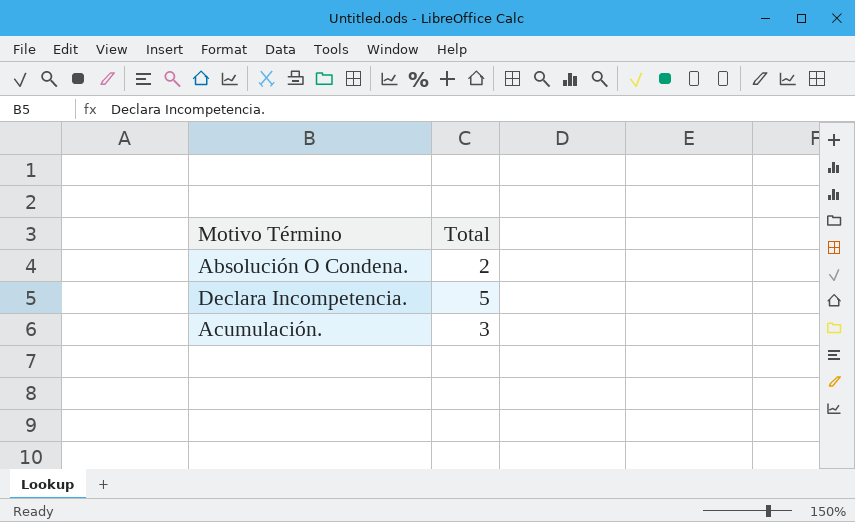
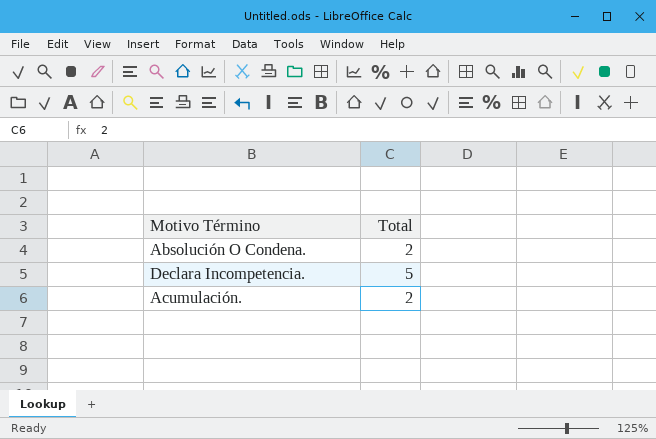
Acumulación. | Total: 3 -> 2

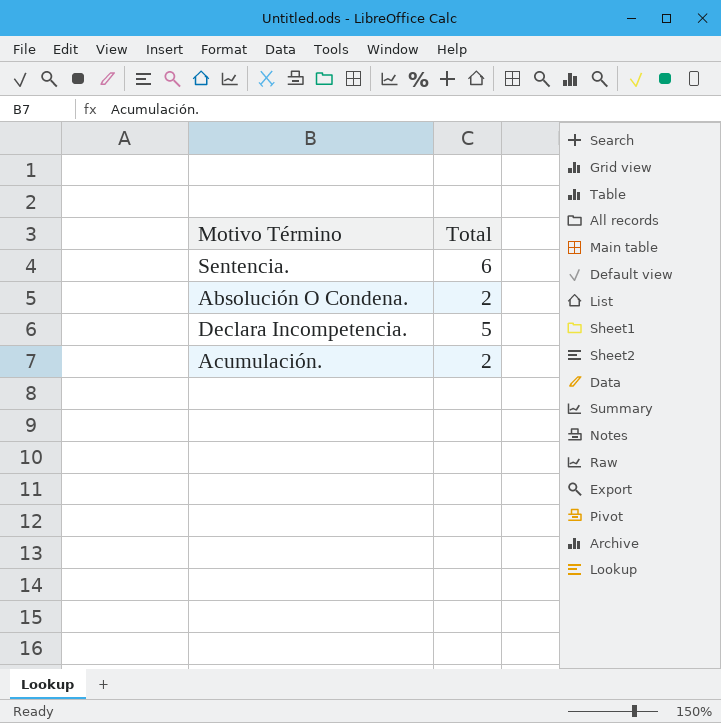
row Sentencia.: none -> 6

